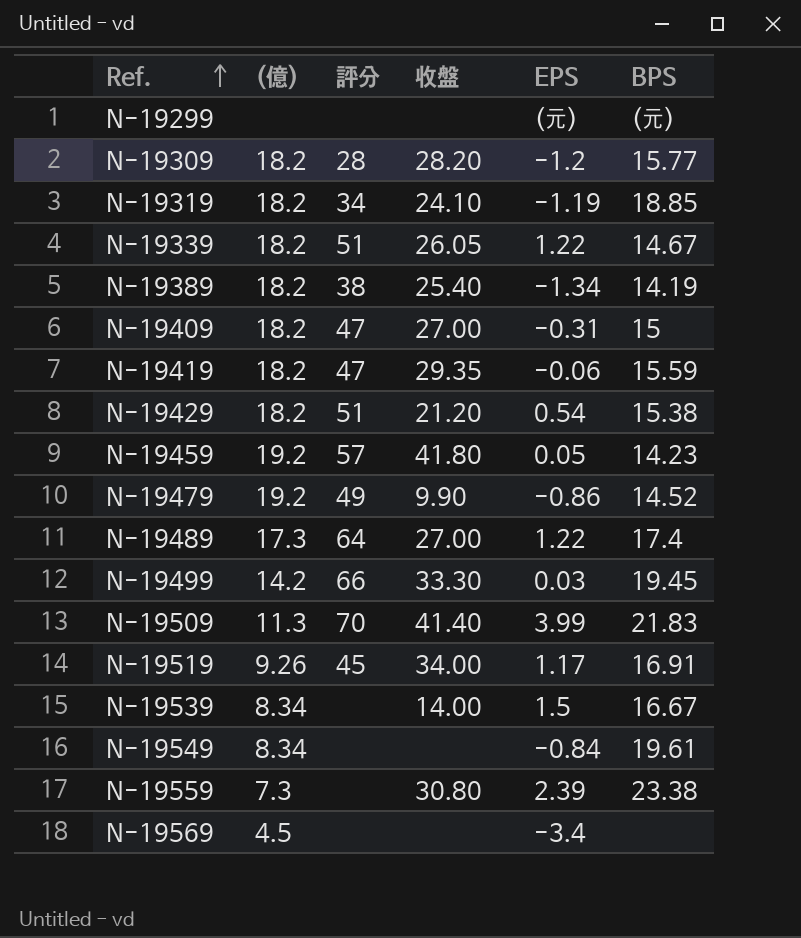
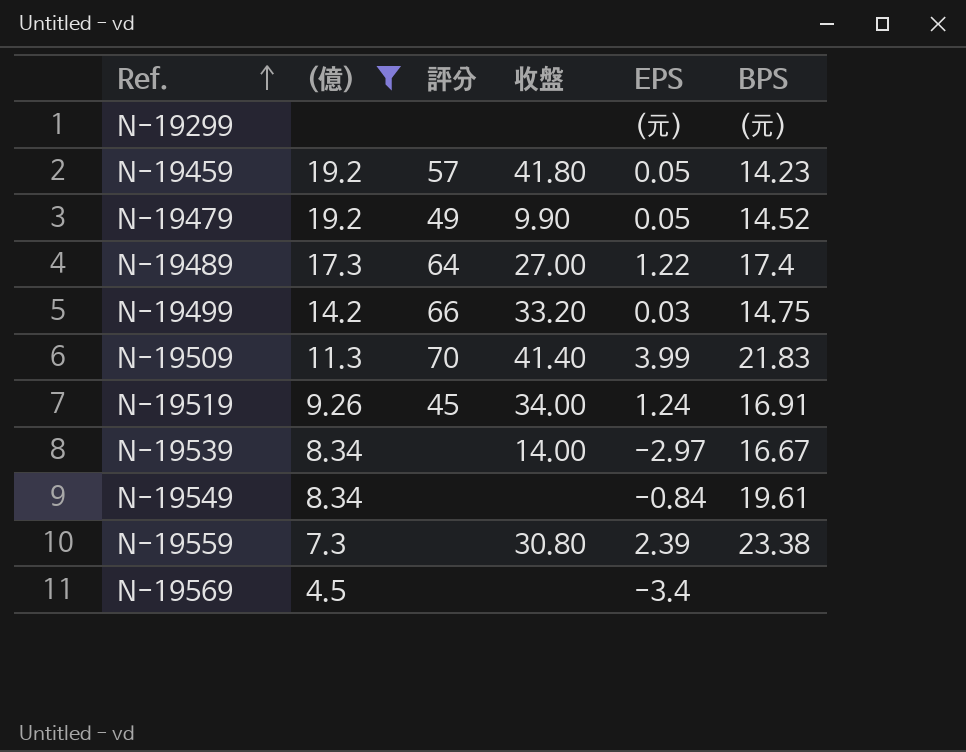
filter: none -> (億) != 18.2
N-19479 | EPS: -0.86 -> 0.05
N-19499 | 收盤: 33.30 -> 33.20
N-19499 | BPS: 19.45 -> 14.75
N-19519 | EPS: 1.17 -> 1.24
N-19539 | EPS: 1.5 -> -2.97

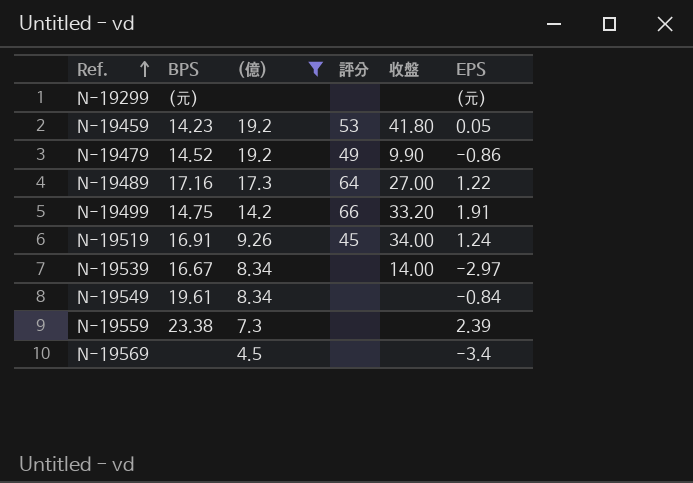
column BPS | position: 6 -> 2
row N-19509: 11.3 | 70 | 41.40 | 3.99 | 21.83 -> none
N-19459 | 評分: 57 -> 53
N-19479 | EPS: 0.05 -> -0.86
N-19489 | BPS: 17.4 -> 17.16
N-19499 | EPS: 0.03 -> 1.91
N-19559 | 收盤: 30.80 -> none

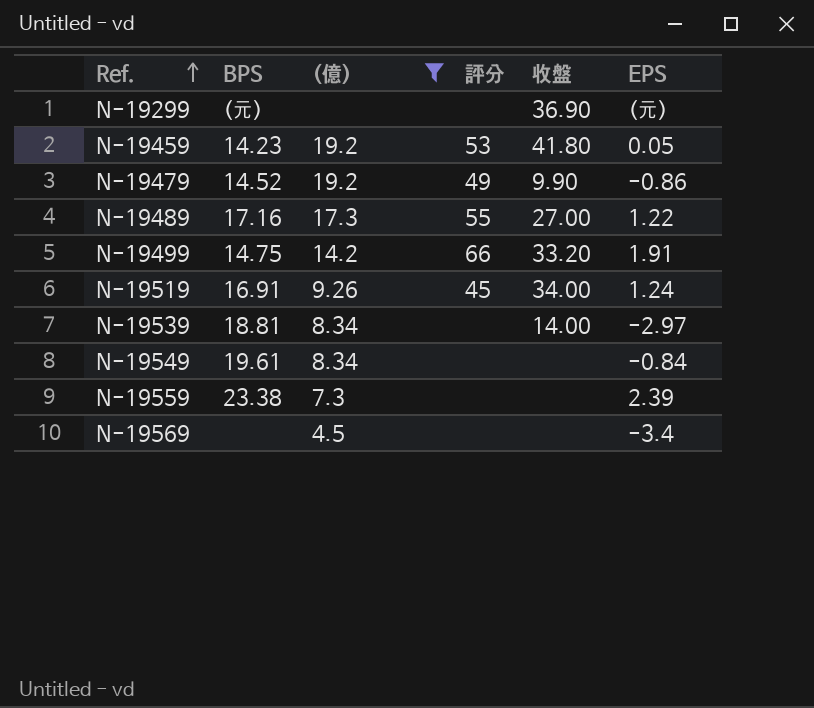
N-19299 | 收盤: none -> 36.90
N-19489 | 評分: 64 -> 55
N-19539 | BPS: 16.67 -> 18.81

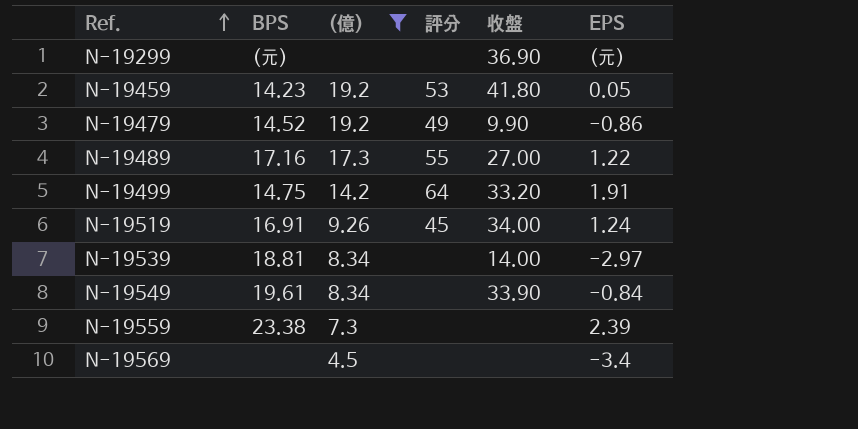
N-19499 | 評分: 66 -> 64
N-19549 | 收盤: none -> 33.90

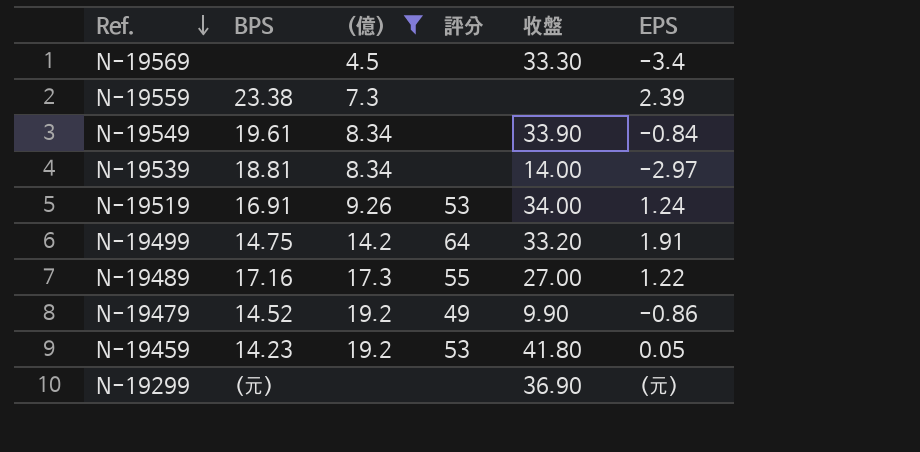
row order: Ref. ascending -> Ref. descending
N-19569 | 收盤: none -> 33.30
N-19519 | 評分: 45 -> 53

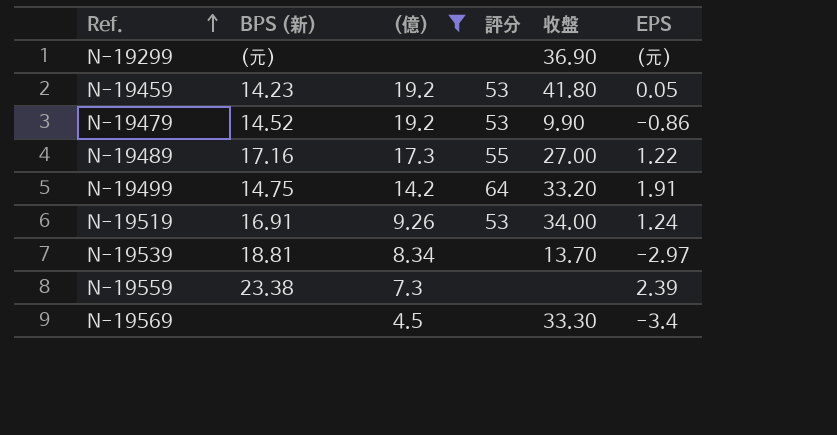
row order: Ref. descending -> Ref. ascending
column name: BPS -> BPS (新)
row N-19549: 19.61 | 8.34 | none | 33.90 | -0.84 -> none
N-19479 | 評分: 49 -> 53
N-19539 | 收盤: 14.00 -> 13.70

